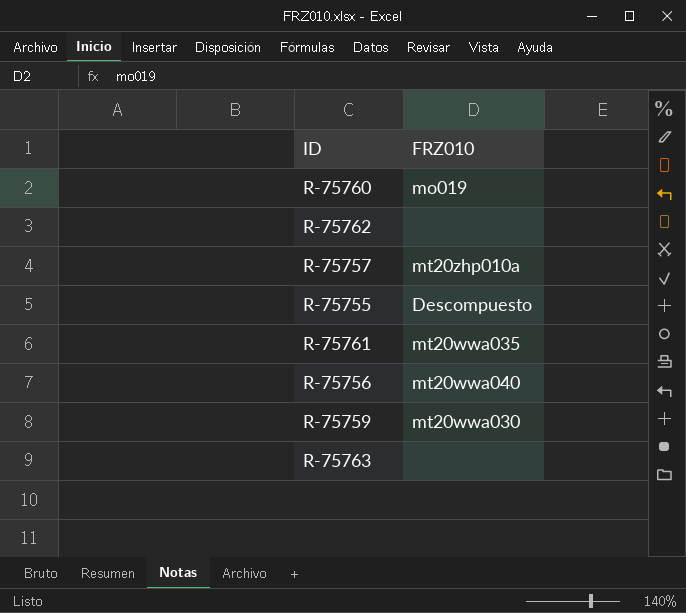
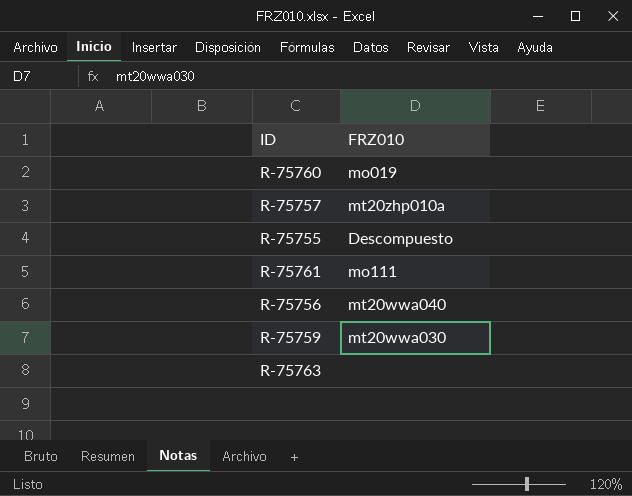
row R-75762: none -> none
R-75761 | FRZ010: mt20wwa035 -> mo111

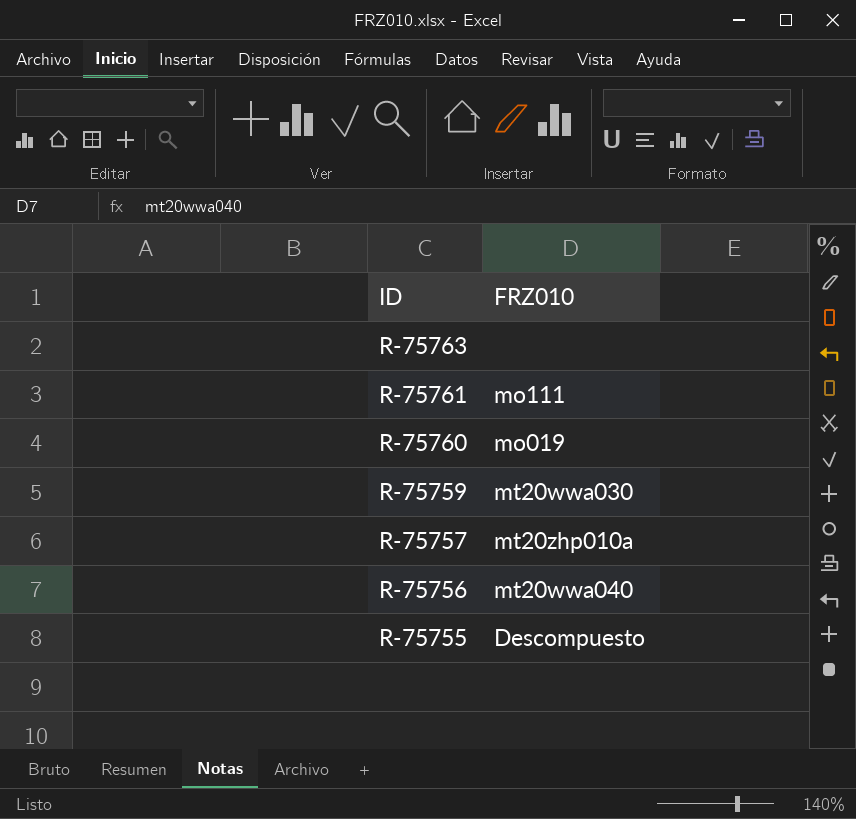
row order: none -> ID descending

